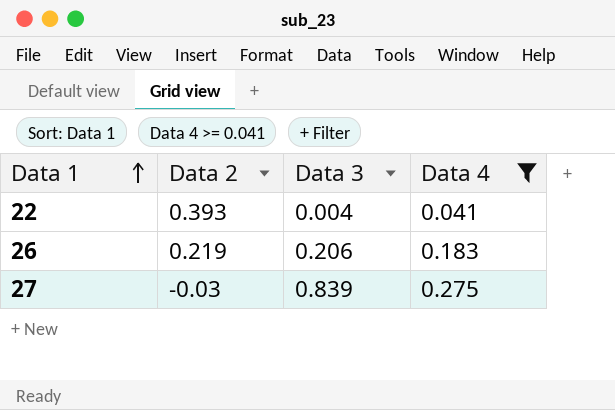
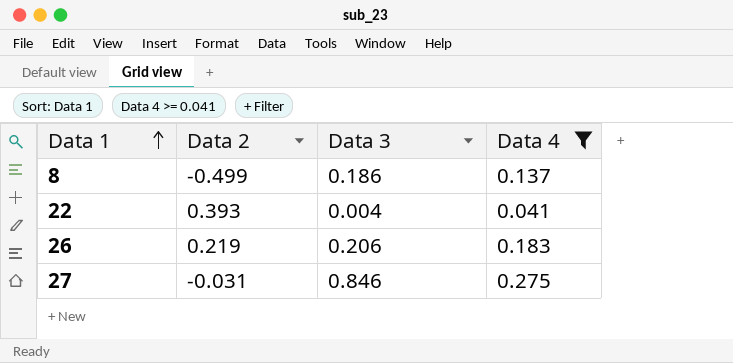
row 8: none -> -0.499 | 0.186 | 0.137
27 | Data 2: -0.03 -> -0.031
27 | Data 3: 0.839 -> 0.846

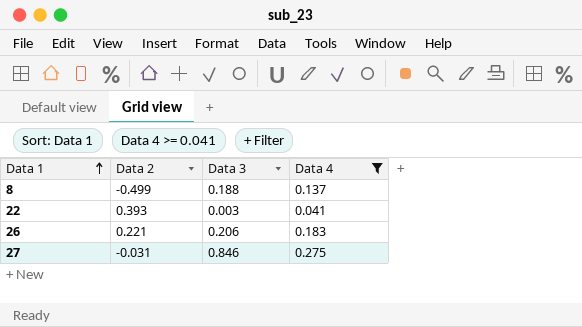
8 | Data 3: 0.186 -> 0.188
22 | Data 3: 0.004 -> 0.003
26 | Data 2: 0.219 -> 0.221

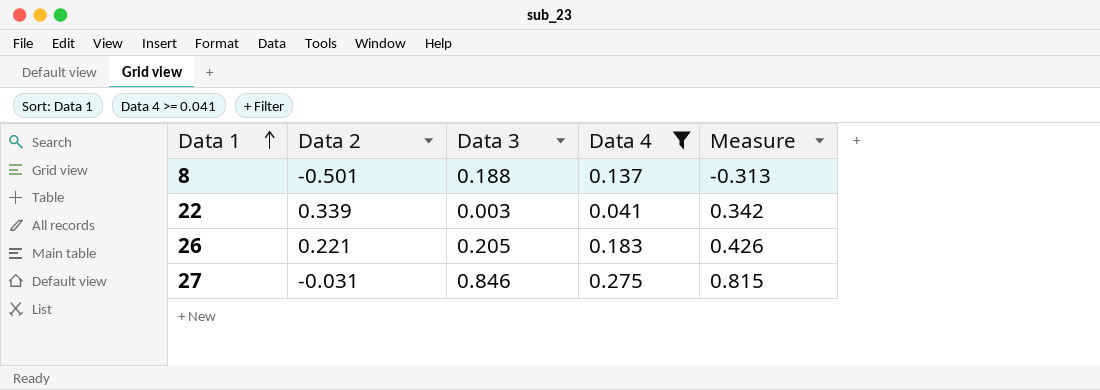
column Measure | formula: none -> [Data 2] + [Data 3]
8 | Data 2: -0.499 -> -0.501
22 | Data 2: 0.393 -> 0.339
26 | Data 3: 0.206 -> 0.205

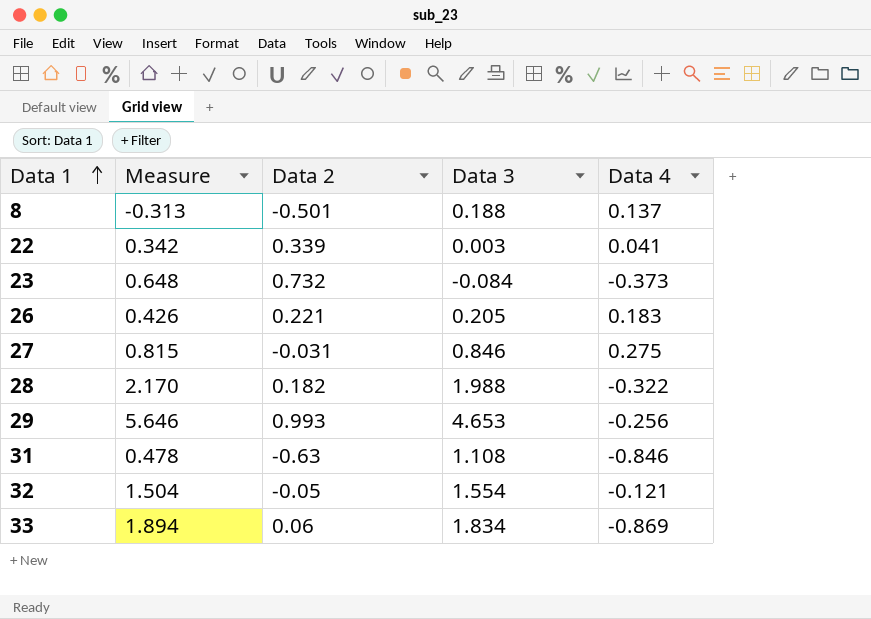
filter: Data 4 >= 0.041 -> none
column Measure | position: 5 -> 2

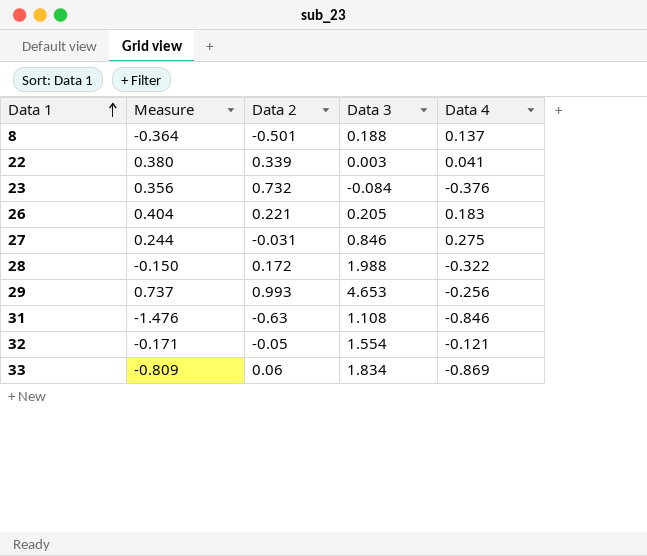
column Measure | formula: [Data 2] + [Data 3] -> [Data 2] + [Data 4]
23 | Data 4: -0.373 -> -0.376
28 | Data 2: 0.182 -> 0.172

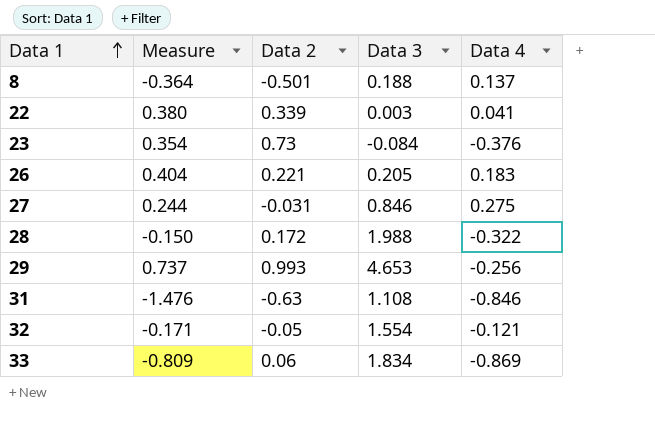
23 | Measure: 0.356 -> 0.354
23 | Data 2: 0.732 -> 0.73

